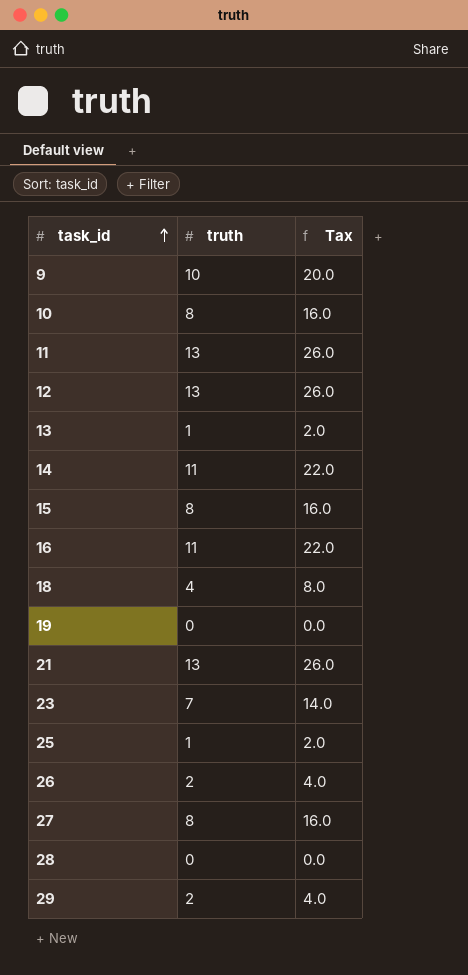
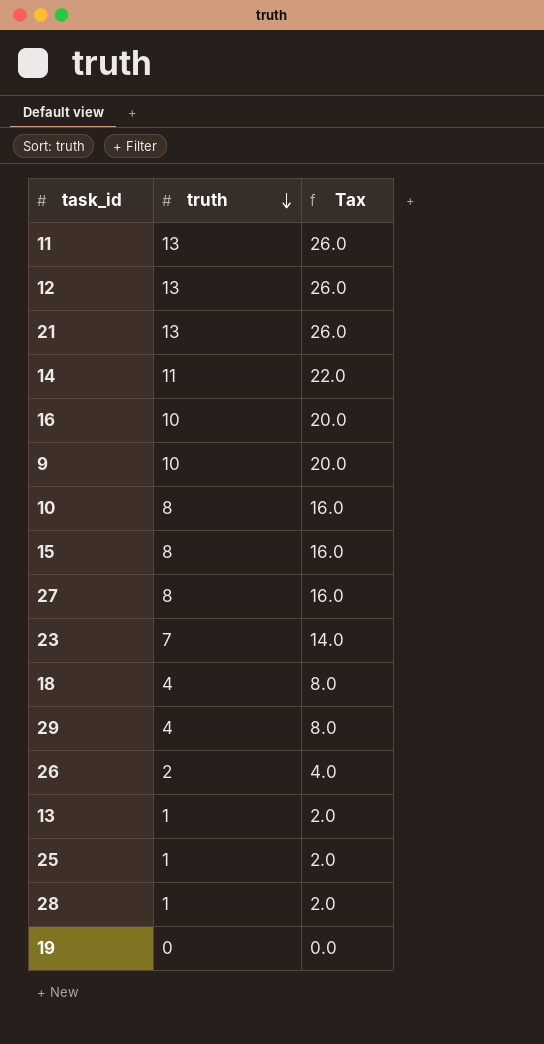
row order: task_id ascending -> truth descending
16 | truth: 11 -> 10
16 | Tax: 22.0 -> 20.0
29 | truth: 2 -> 4
29 | Tax: 4.0 -> 8.0
28 | truth: 0 -> 1
28 | Tax: 0.0 -> 2.0

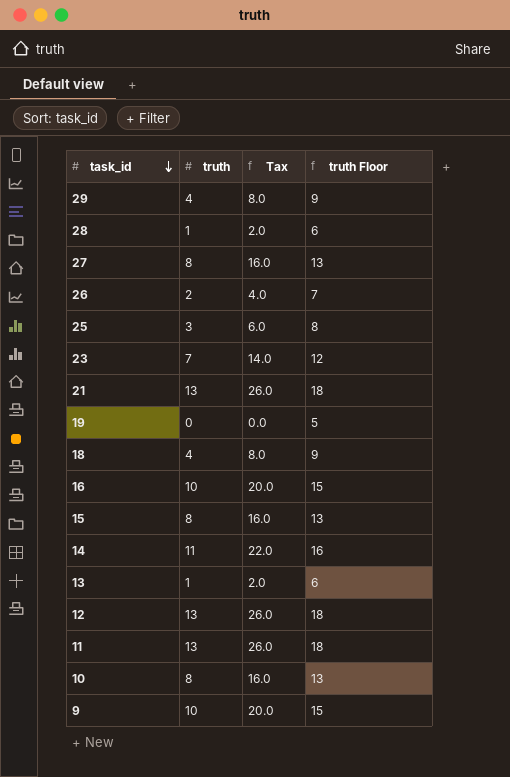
row order: truth descending -> task_id descending
column truth Floor | formula: none -> [truth] + 5
25 | truth: 1 -> 3
25 | Tax: 2.0 -> 6.0

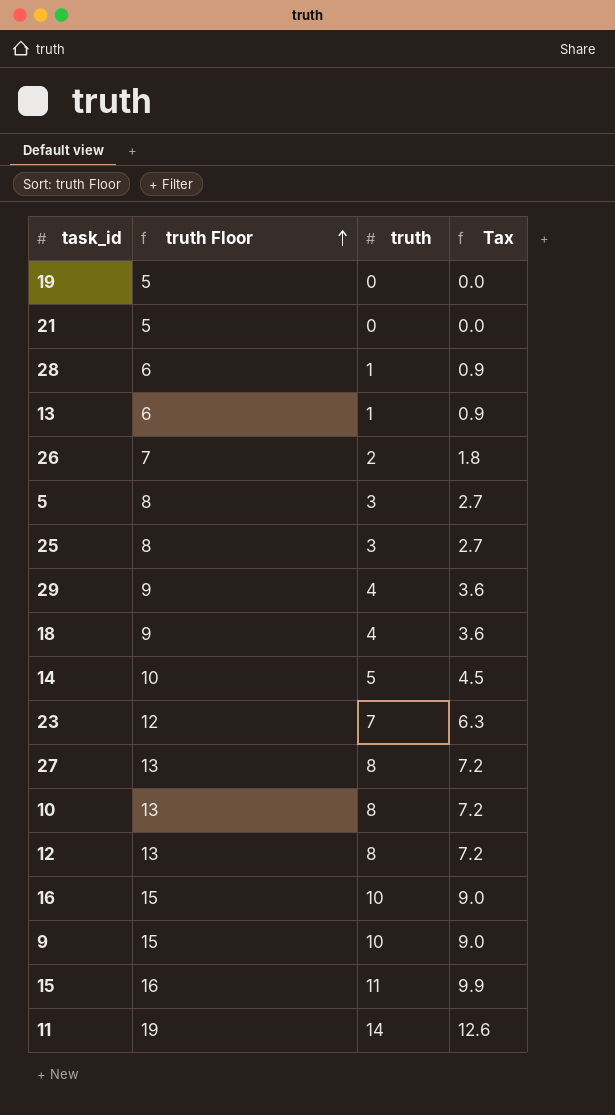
row order: task_id descending -> truth Floor ascending
column truth Floor | position: 4 -> 2
column Tax | formula: [truth] * 2 -> [truth] * 0.9
21 | truth Floor: 18 -> 5
21 | truth: 13 -> 0
row 5: none -> 8 | 3 | 2.7
14 | truth Floor: 16 -> 10
14 | truth: 11 -> 5
12 | truth Floor: 18 -> 13
12 | truth: 13 -> 8
15 | truth Floor: 13 -> 16
15 | truth: 8 -> 11
11 | truth Floor: 18 -> 19
11 | truth: 13 -> 14

